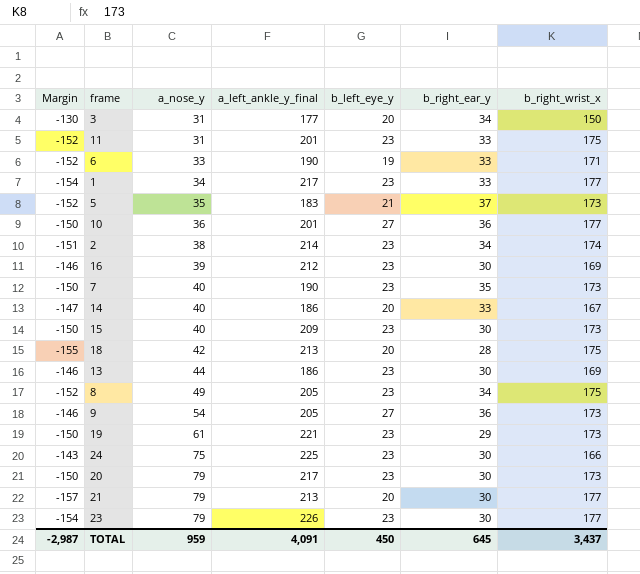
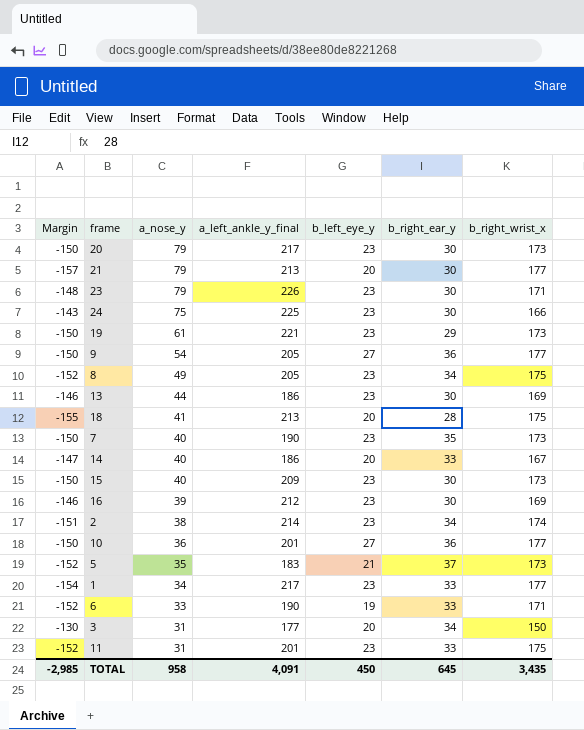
row order: a_nose_y ascending -> a_nose_y descending
23 | Margin: -154 -> -148
23 | b_right_wrist_x: 177 -> 171
9 | Margin: -146 -> -150
9 | b_right_wrist_x: 173 -> 177
18 | a_nose_y: 42 -> 41
TOTAL | Margin: -2,987 -> -2,985
TOTAL | a_nose_y: 959 -> 958
TOTAL | b_right_wrist_x: 3,437 -> 3,435

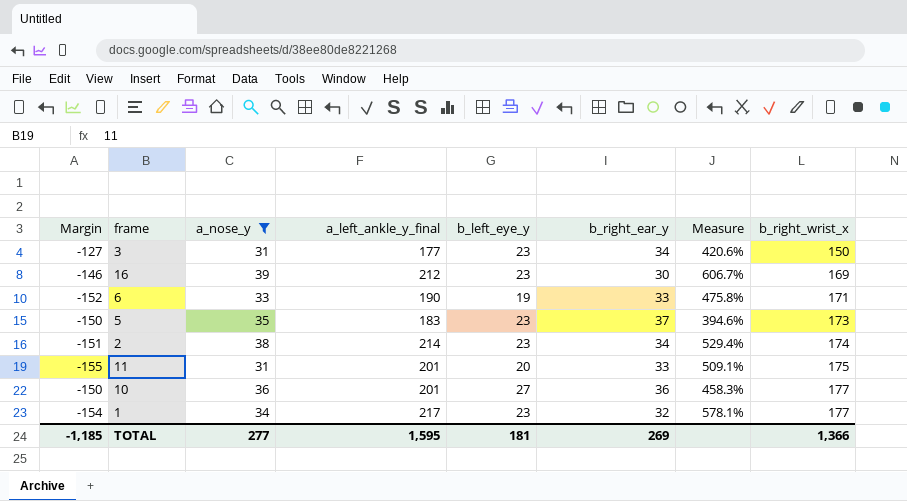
filter: none -> a_nose_y <= 39
row order: a_nose_y descending -> b_right_wrist_x ascending
column Measure | formula: none -> ([a_left_ankle_y_final] - [b_right_ear_y]) / [b_right_ear_y]
3 | Margin: -130 -> -127
3 | b_left_eye_y: 20 -> 23
5 | Margin: -152 -> -150
5 | b_left_eye_y: 21 -> 23
11 | Margin: -152 -> -155
11 | b_left_eye_y: 23 -> 20
1 | b_right_ear_y: 33 -> 32
TOTAL | Margin: -2,985 -> -1,185
TOTAL | a_nose_y: 958 -> 277
TOTAL | a_left_ankle_y_final: 4,091 -> 1,595
TOTAL | b_left_eye_y: 450 -> 181
TOTAL | b_right_ear_y: 645 -> 269
TOTAL | b_right_wrist_x: 3,435 -> 1,366

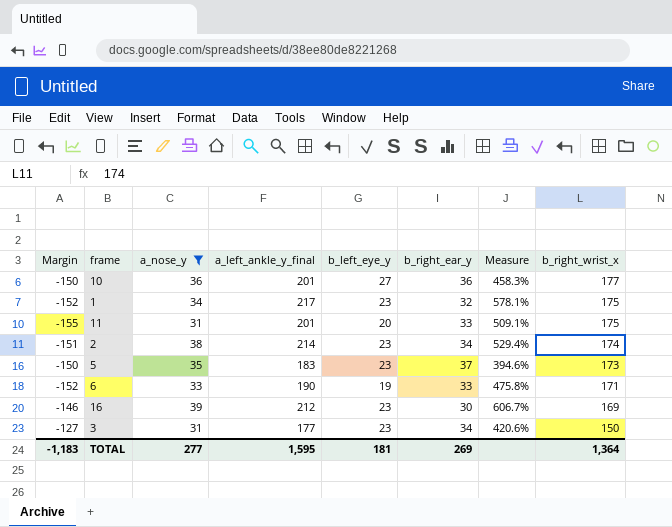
row order: b_right_wrist_x ascending -> b_right_wrist_x descending
1 | Margin: -154 -> -152
1 | b_right_wrist_x: 177 -> 175
TOTAL | Margin: -1,185 -> -1,183
TOTAL | b_right_wrist_x: 1,366 -> 1,364

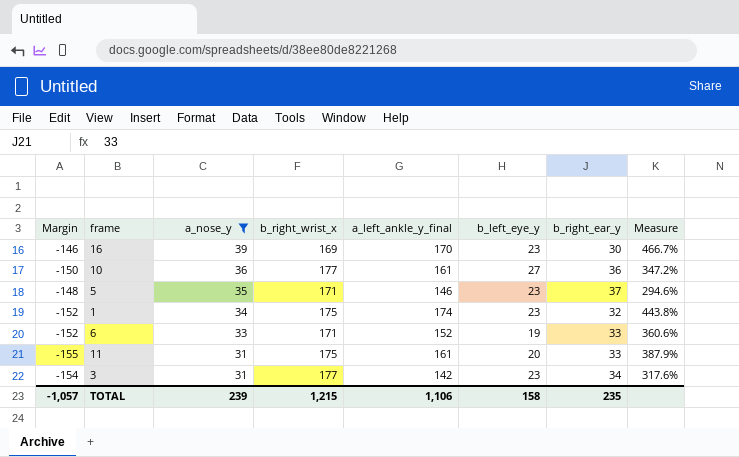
row order: b_right_wrist_x descending -> a_nose_y descending
column b_right_wrist_x | position: 8 -> 4
row 2: -151 | 38 | 214 | 23 | 34 | 529.4% | 174 -> none
16 | a_left_ankle_y_final: 212 -> 170
16 | Measure: 606.7% -> 466.7%
10 | a_left_ankle_y_final: 201 -> 161
10 | Measure: 458.3% -> 347.2%
5 | Margin: -150 -> -148
5 | b_right_wrist_x: 173 -> 171
5 | a_left_ankle_y_final: 183 -> 146
5 | Measure: 394.6% -> 294.6%
1 | a_left_ankle_y_final: 217 -> 174
1 | Measure: 578.1% -> 443.8%
6 | a_left_ankle_y_final: 190 -> 152
6 | Measure: 475.8% -> 360.6%
11 | a_left_ankle_y_final: 201 -> 161
11 | Measure: 509.1% -> 387.9%
3 | Margin: -127 -> -154
3 | b_right_wrist_x: 150 -> 177
3 | a_left_ankle_y_final: 177 -> 142
3 | Measure: 420.6% -> 317.6%
TOTAL | Margin: -1,183 -> -1,057
TOTAL | a_nose_y: 277 -> 239
TOTAL | b_right_wrist_x: 1,364 -> 1,215
TOTAL | a_left_ankle_y_final: 1,595 -> 1,106
TOTAL | b_left_eye_y: 181 -> 158
TOTAL | b_right_ear_y: 269 -> 235

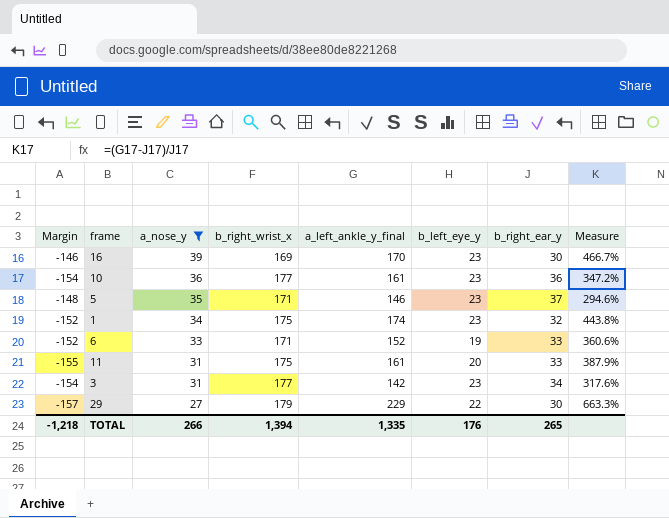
10 | Margin: -150 -> -154
10 | b_left_eye_y: 27 -> 23
row 29: none -> -157 | 27 | 179 | 229 | 22 | 30 | 663.3%
TOTAL | Margin: -1,057 -> -1,218
TOTAL | a_nose_y: 239 -> 266
TOTAL | b_right_wrist_x: 1,215 -> 1,394
TOTAL | a_left_ankle_y_final: 1,106 -> 1,335
TOTAL | b_left_eye_y: 158 -> 176
TOTAL | b_right_ear_y: 235 -> 265

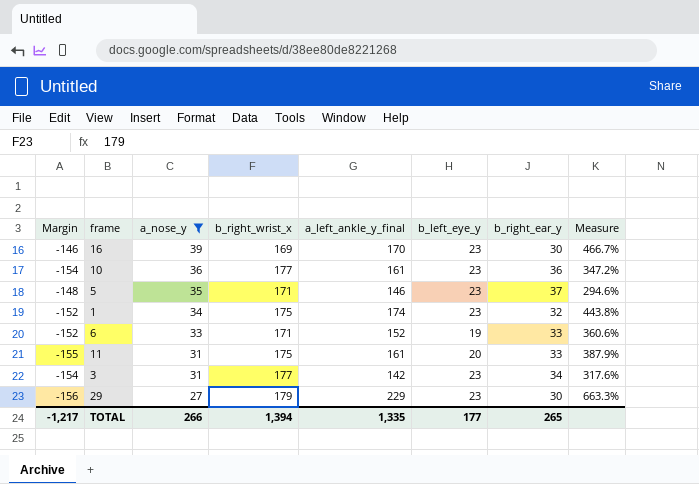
29 | Margin: -157 -> -156
29 | b_left_eye_y: 22 -> 23
TOTAL | Margin: -1,218 -> -1,217
TOTAL | b_left_eye_y: 176 -> 177

